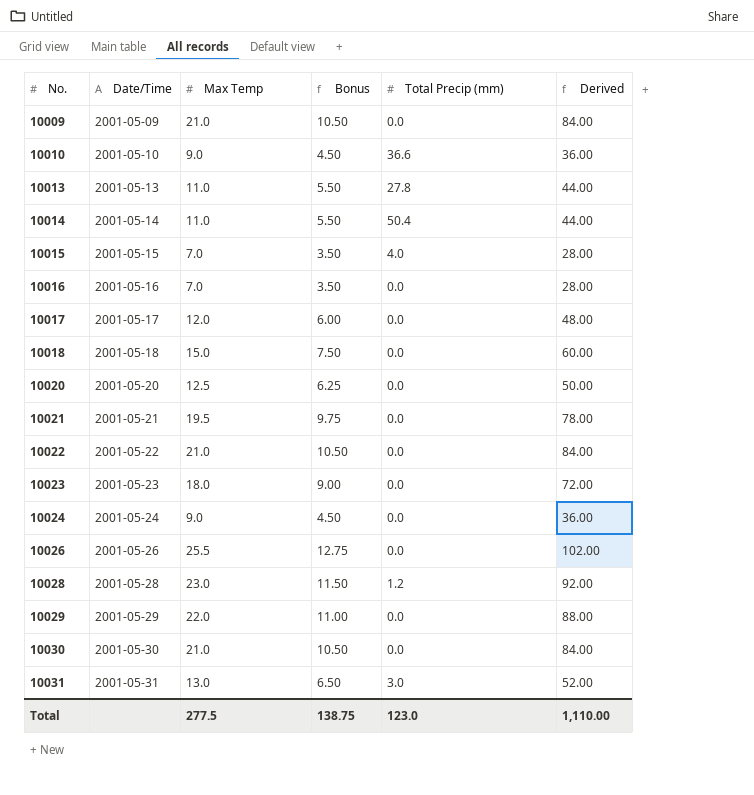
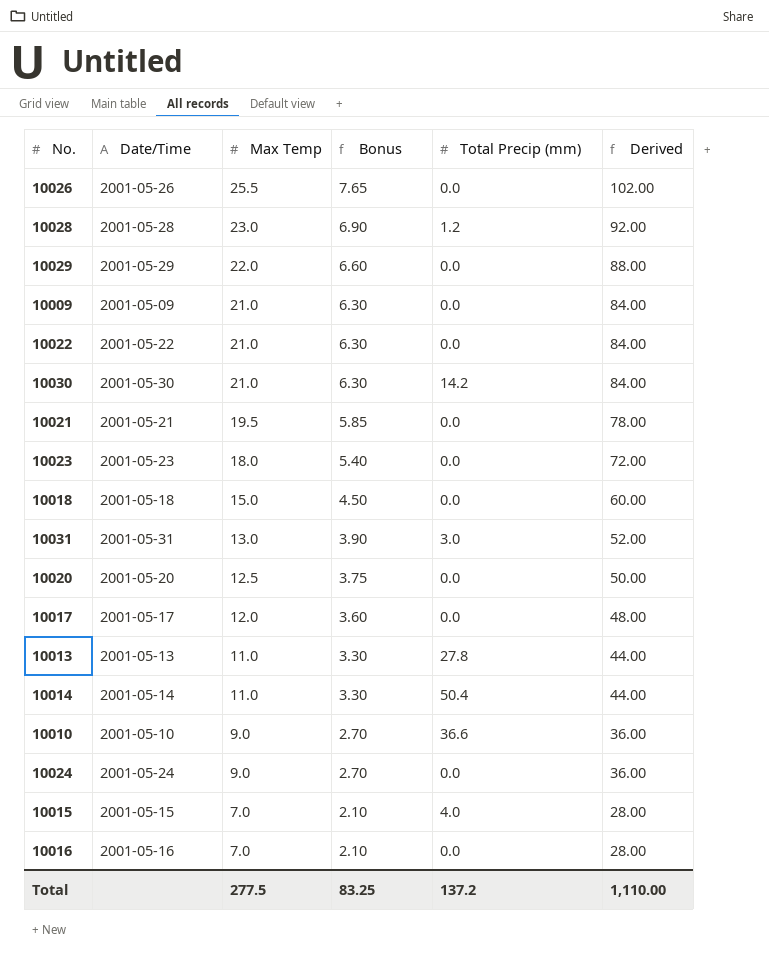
row order: No. ascending -> Max Temp descending
column Bonus | formula: [Max Temp] * 0.5 -> [Max Temp] * 0.3
10030 | Total Precip (mm): 0.0 -> 14.2
Total | Bonus: 138.75 -> 83.25
Total | Total Precip (mm): 123.0 -> 137.2

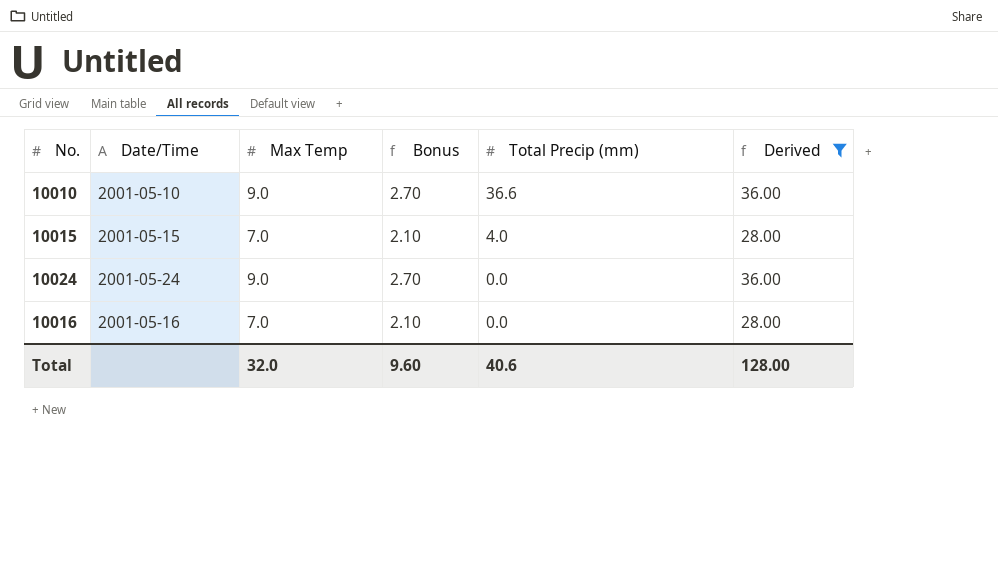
filter: none -> Derived <= 36.00
row order: Max Temp descending -> Total Precip (mm) descending
Total | Max Temp: 277.5 -> 32.0
Total | Bonus: 83.25 -> 9.60
Total | Total Precip (mm): 137.2 -> 40.6
Total | Derived: 1,110.00 -> 128.00

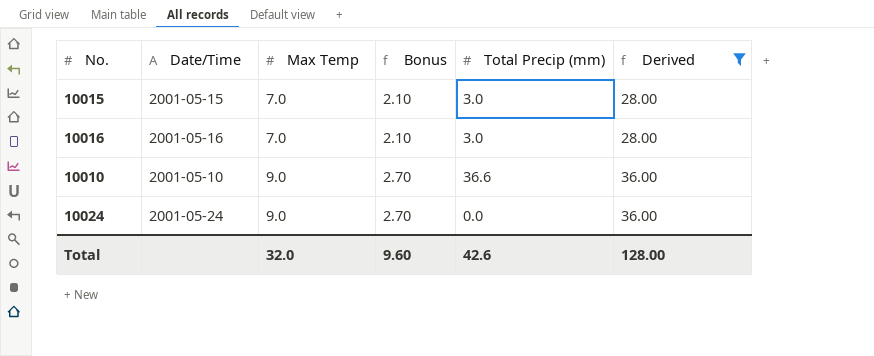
row order: Total Precip (mm) descending -> Max Temp ascending
10015 | Total Precip (mm): 4.0 -> 3.0
10016 | Total Precip (mm): 0.0 -> 3.0
Total | Total Precip (mm): 40.6 -> 42.6

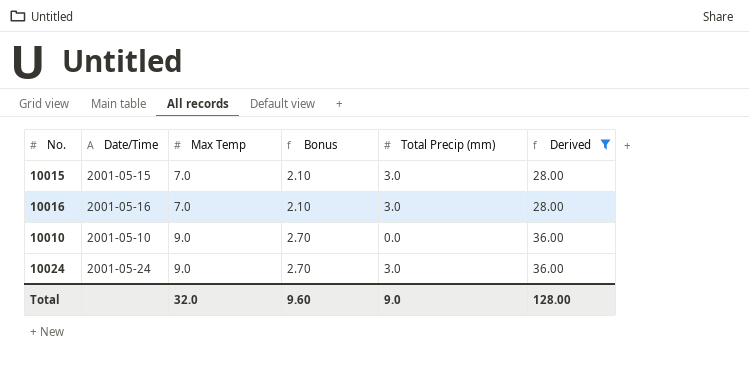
10010 | Total Precip (mm): 36.6 -> 0.0
10024 | Total Precip (mm): 0.0 -> 3.0
Total | Total Precip (mm): 42.6 -> 9.0

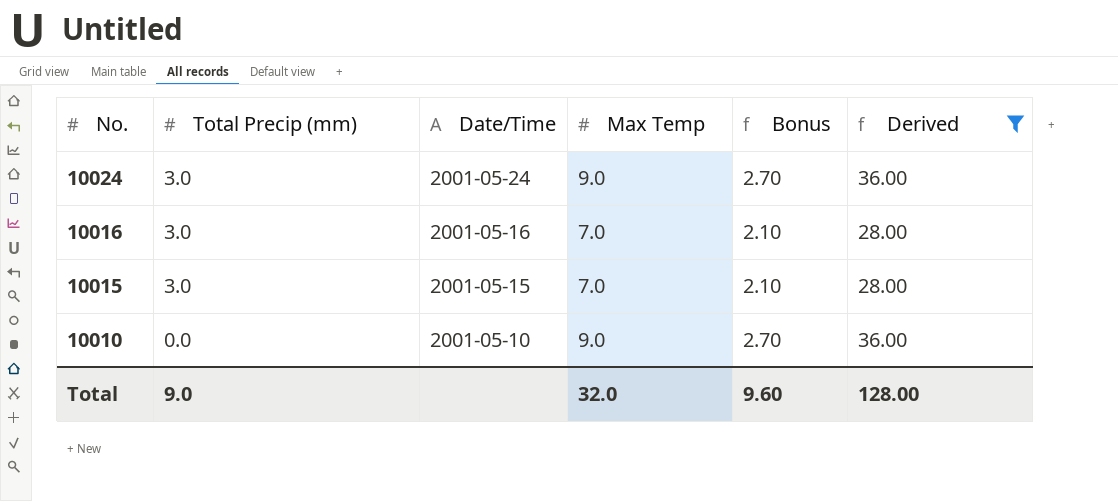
row order: Max Temp ascending -> No. descending
column Total Precip (mm) | position: 5 -> 2

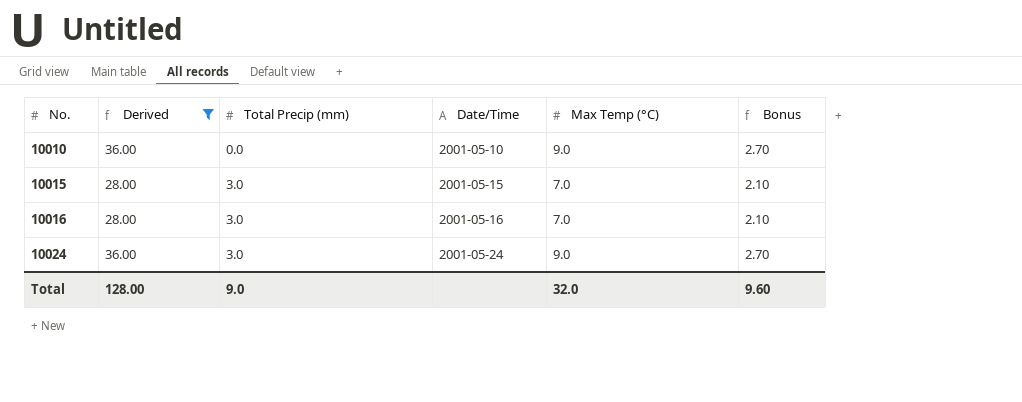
row order: No. descending -> No. ascending
column Derived | position: 6 -> 2
column name: Max Temp -> Max Temp (°C)

